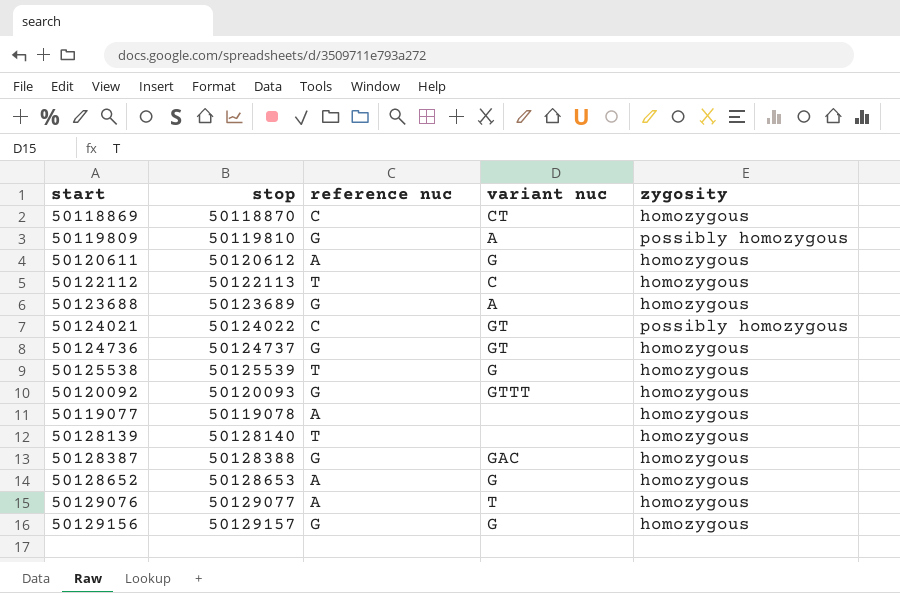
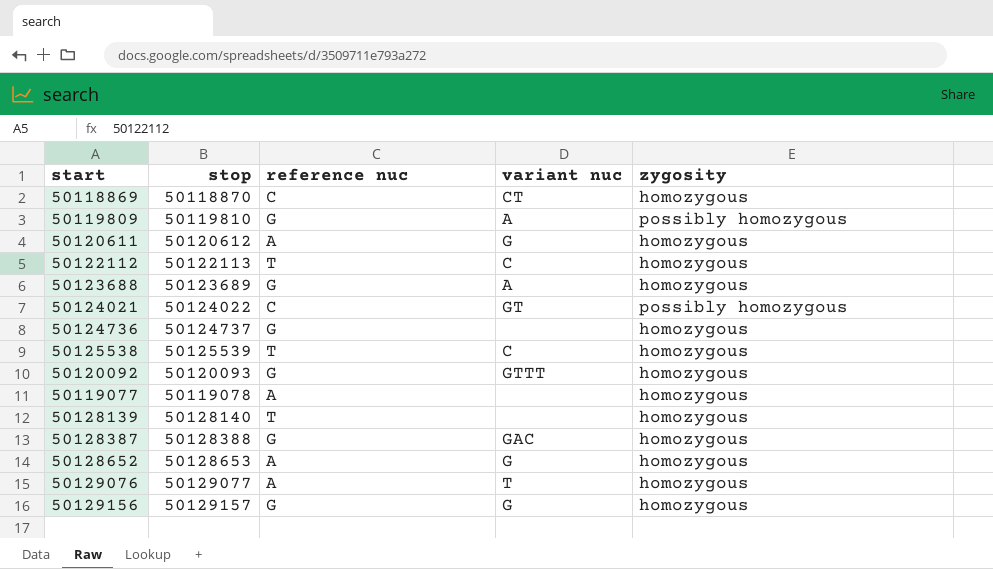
50124736 | variant nuc: GT -> none
50125538 | variant nuc: G -> C

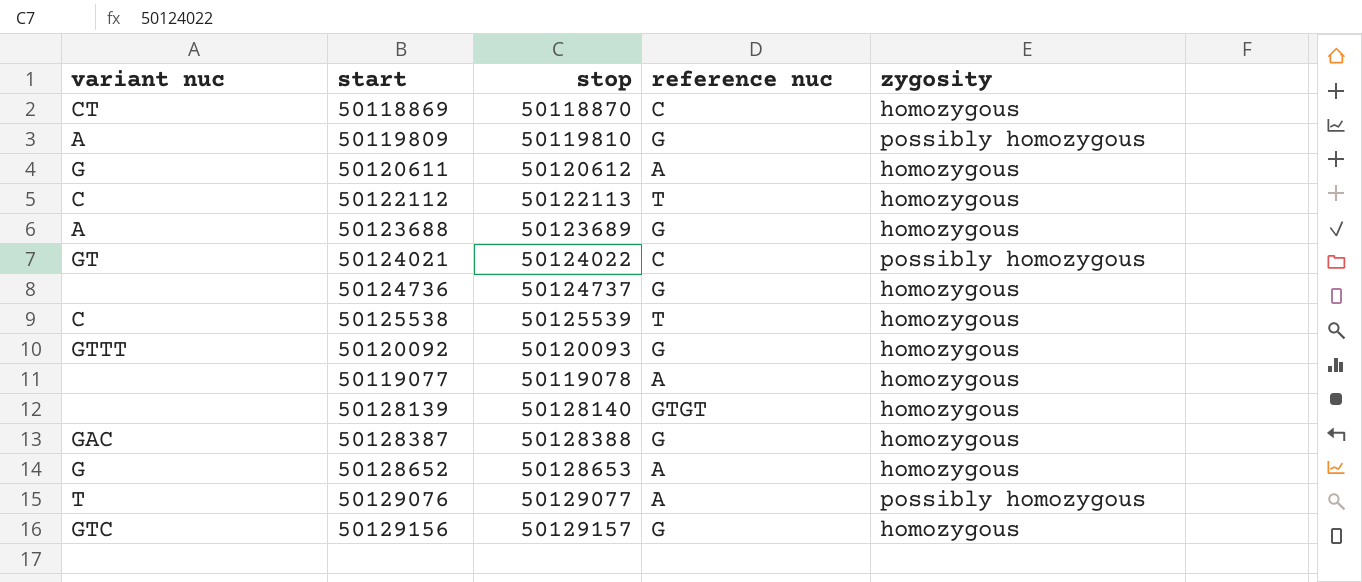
column variant nuc | position: 4 -> 1
50128139 | reference nuc: T -> GTGT
50129076 | zygosity: homozygous -> possibly homozygous
50129156 | variant nuc: G -> GTC

